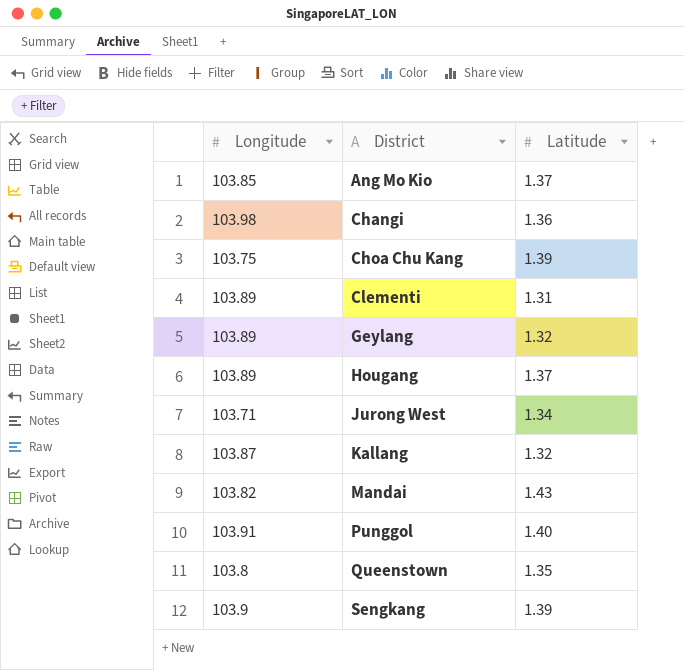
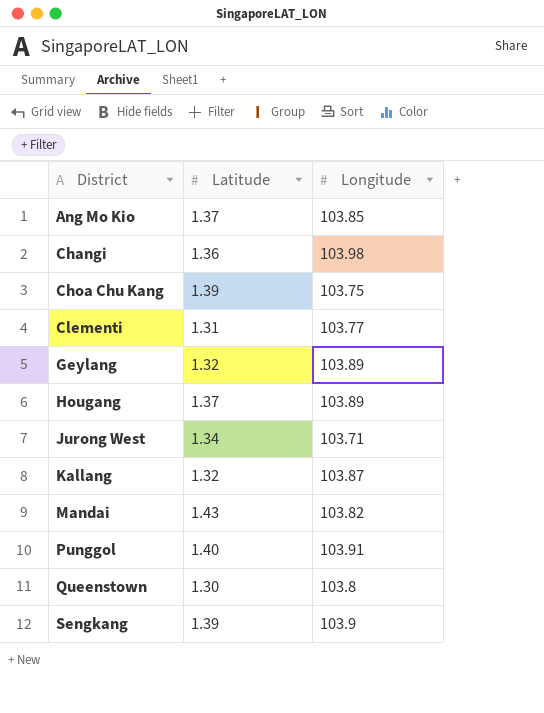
column Longitude | position: 1 -> 3
Clementi | Longitude: 103.89 -> 103.77
Queenstown | Latitude: 1.35 -> 1.30

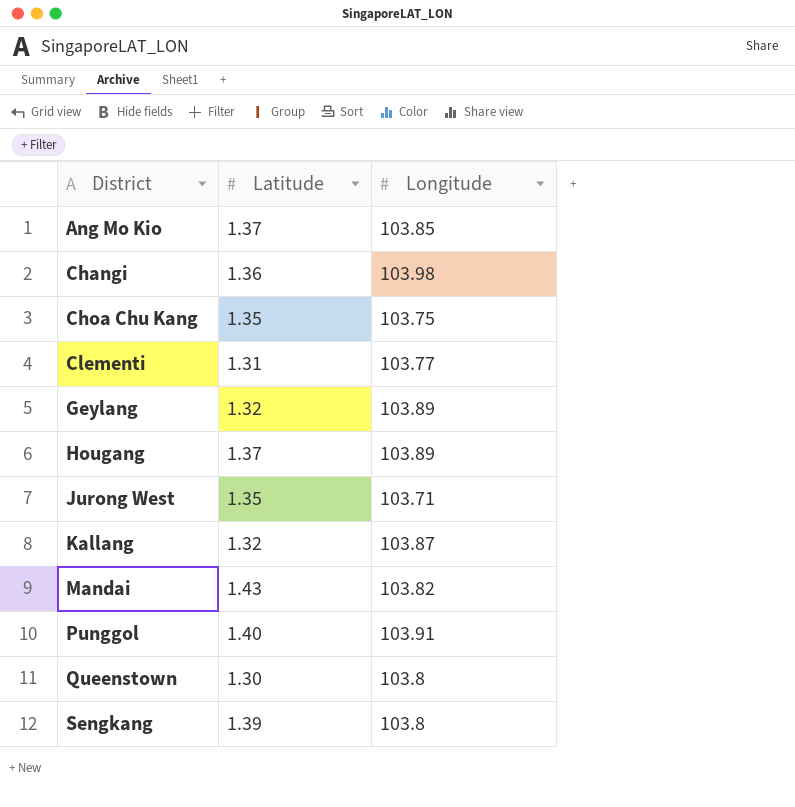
Choa Chu Kang | Latitude: 1.39 -> 1.35
Jurong West | Latitude: 1.34 -> 1.35
Sengkang | Longitude: 103.9 -> 103.8

